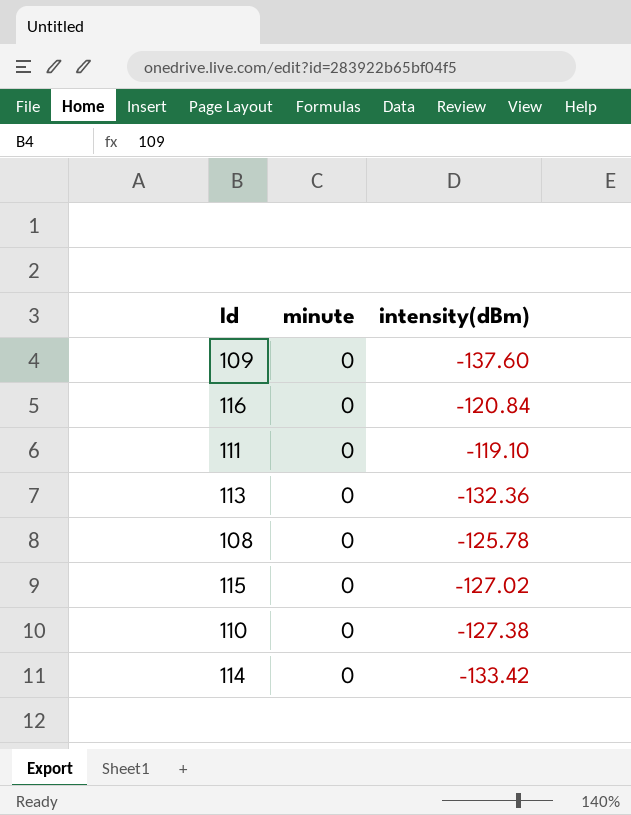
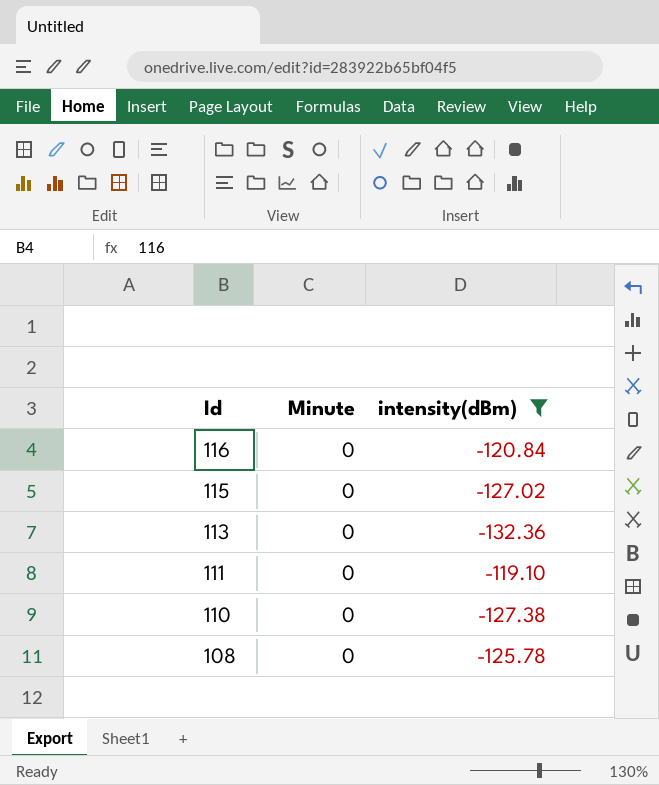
filter: none -> intensity(dBm) >= -132.36
row order: none -> Id descending
column name: minute -> Minute

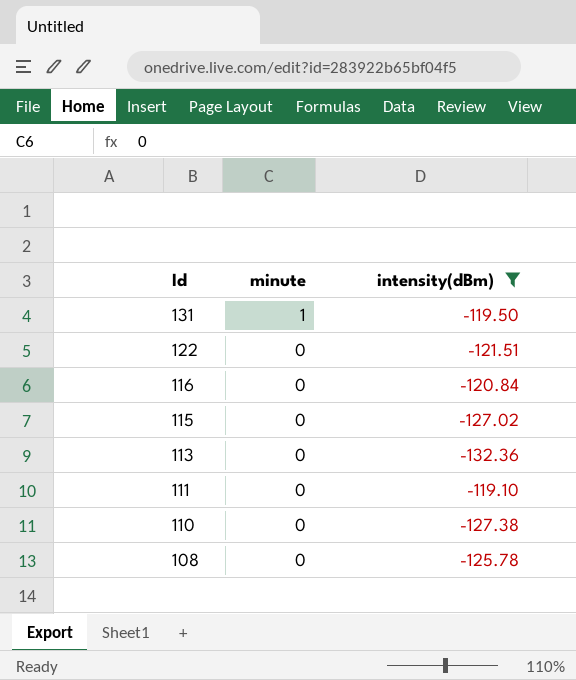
column name: Minute -> minute
row 131: none -> 1 | -119.50
row 122: none -> 0 | -121.51

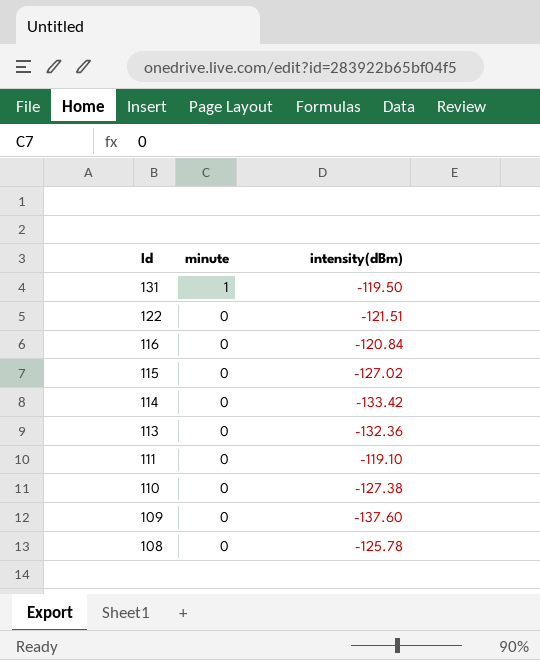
filter: intensity(dBm) >= -132.36 -> none

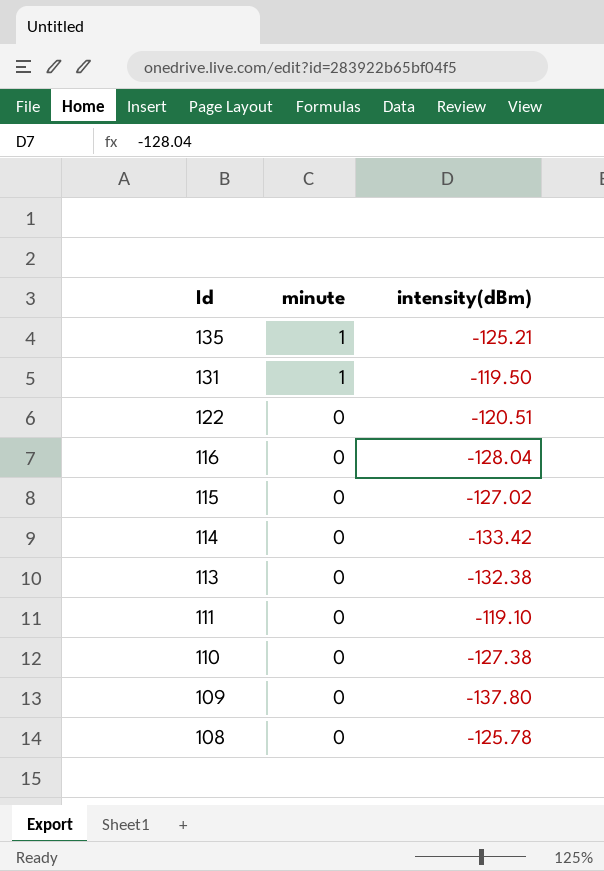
row 135: none -> 1 | -125.21
122 | intensity(dBm): -121.51 -> -120.51
116 | intensity(dBm): -120.84 -> -128.04
113 | intensity(dBm): -132.36 -> -132.38
109 | intensity(dBm): -137.60 -> -137.80

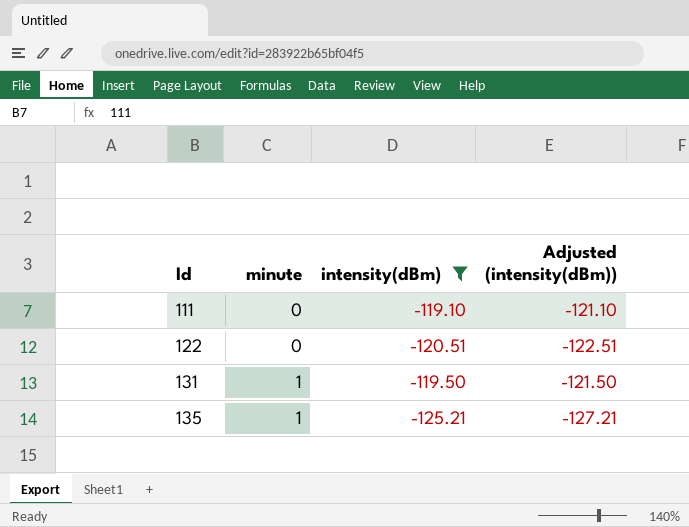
filter: none -> intensity(dBm) >= -125.21
row order: Id descending -> Id ascending
column Adjusted (intensity(dBm)) | formula: none -> [intensity(dBm)] - 2

